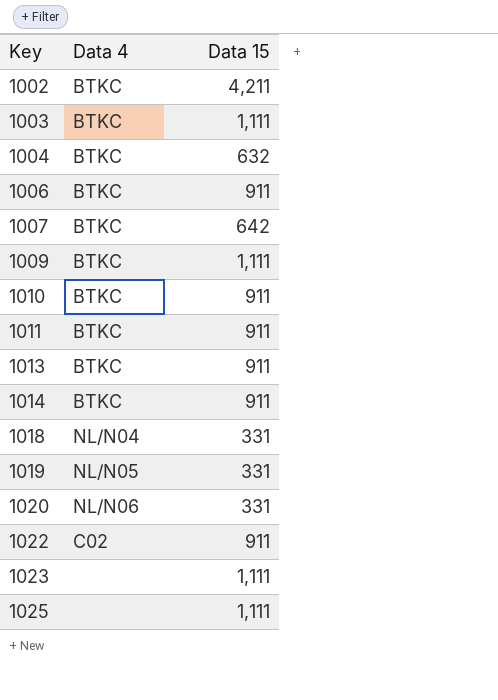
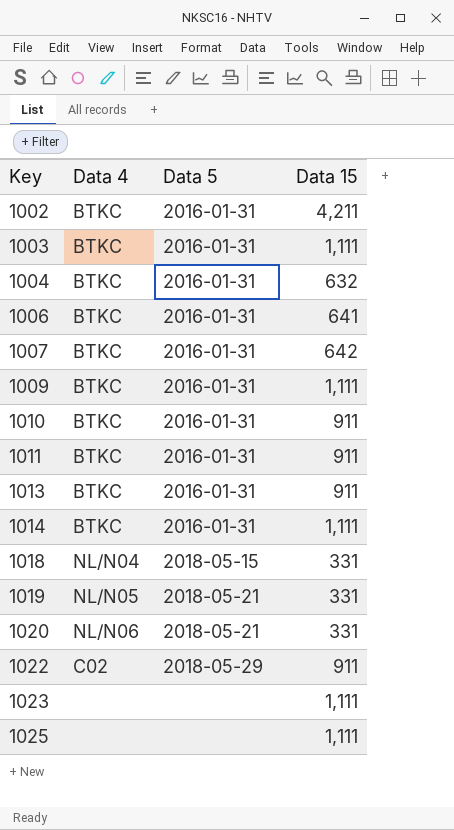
column Data 5 | position: none -> 3
1006 | Data 15: 911 -> 641
1014 | Data 15: 911 -> 1,111

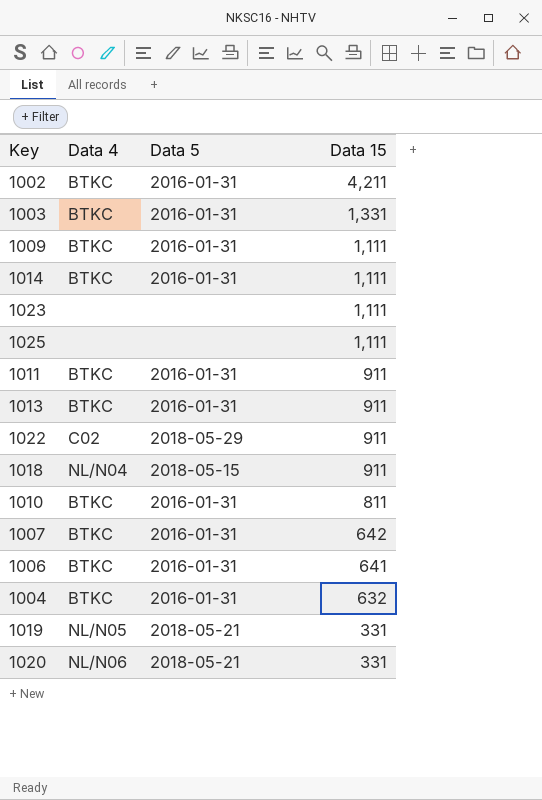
row order: Key ascending -> Data 15 descending
1003 | Data 15: 1,111 -> 1,331
1018 | Data 15: 331 -> 911
1010 | Data 15: 911 -> 811

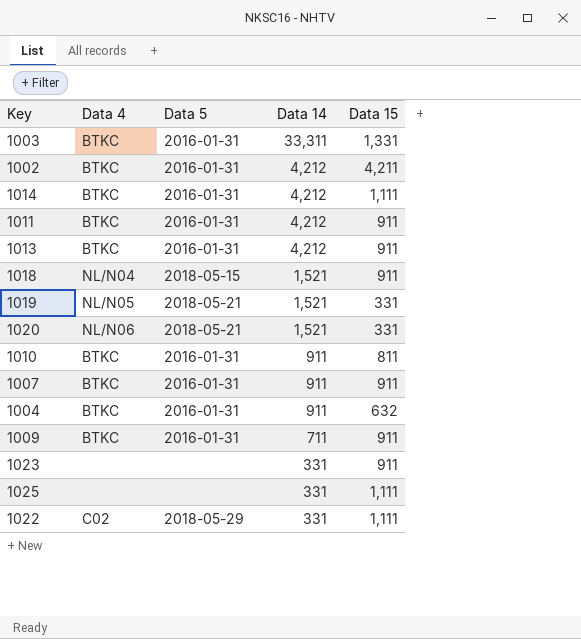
row order: Data 15 descending -> Data 14 descending
column Data 14 | position: none -> 4
row 1006: BTKC | 2016-01-31 | 641 -> none
1007 | Data 15: 642 -> 911
1009 | Data 15: 1,111 -> 911
1023 | Data 15: 1,111 -> 911
1022 | Data 15: 911 -> 1,111

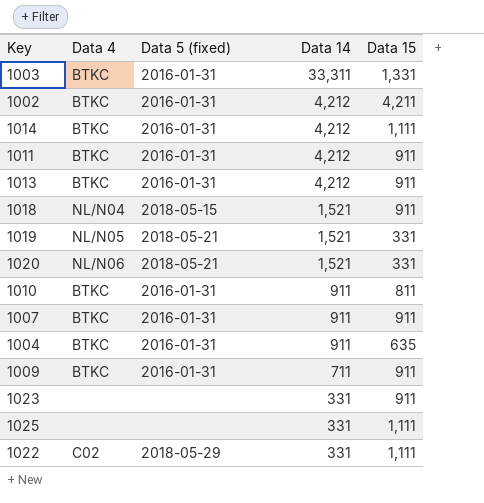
column name: Data 5 -> Data 5 (fixed)
1004 | Data 15: 632 -> 635

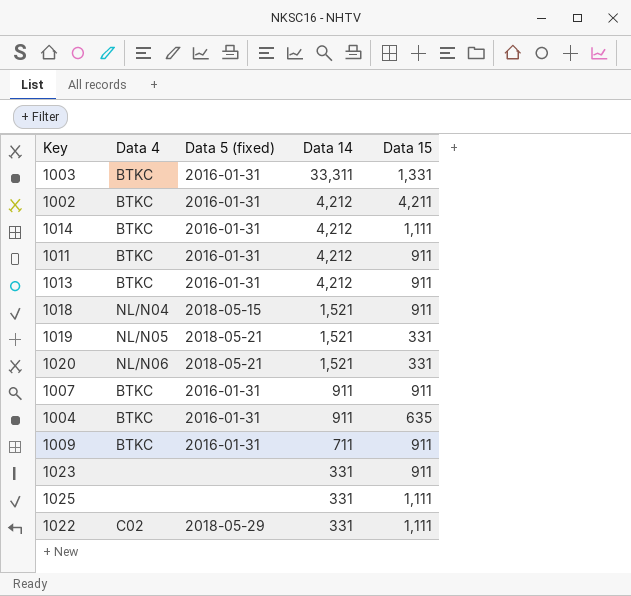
row 1010: BTKC | 2016-01-31 | 911 | 811 -> none

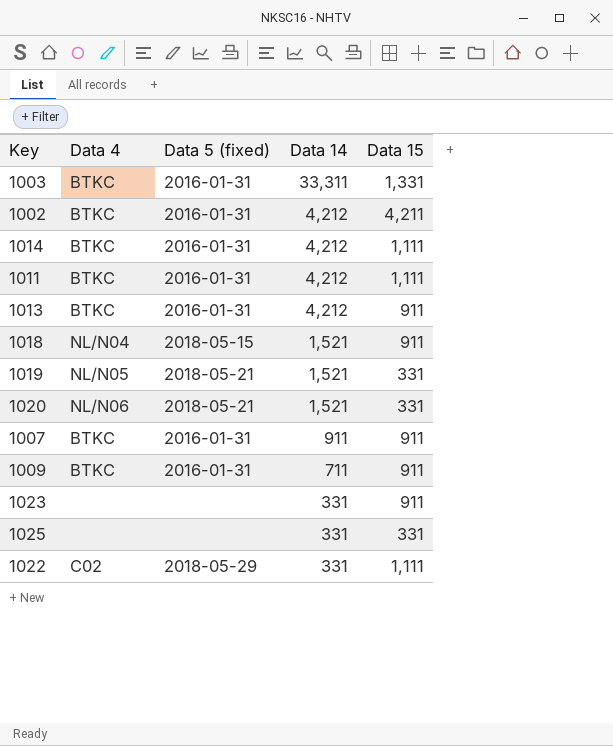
row 1004: BTKC | 2016-01-31 | 911 | 635 -> none
1011 | Data 15: 911 -> 1,111
1025 | Data 15: 1,111 -> 331

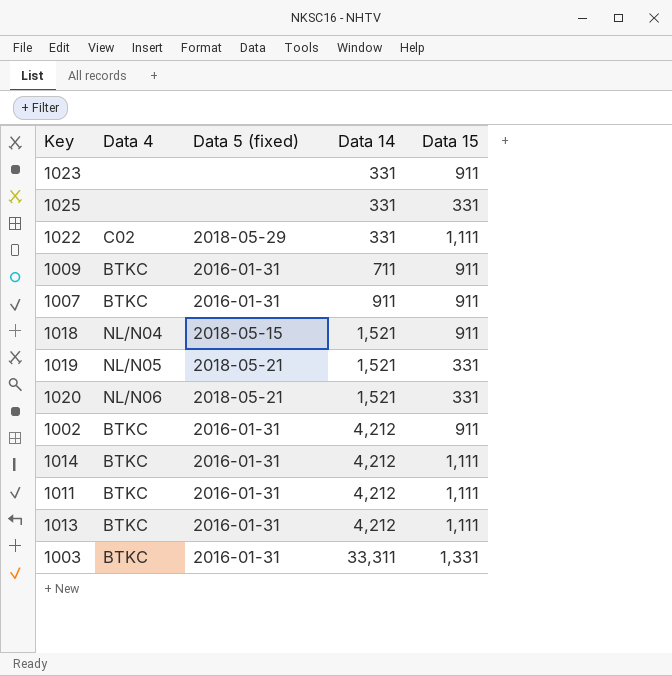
row order: Data 14 descending -> Data 14 ascending
1002 | Data 15: 4,211 -> 911
1013 | Data 15: 911 -> 1,111

